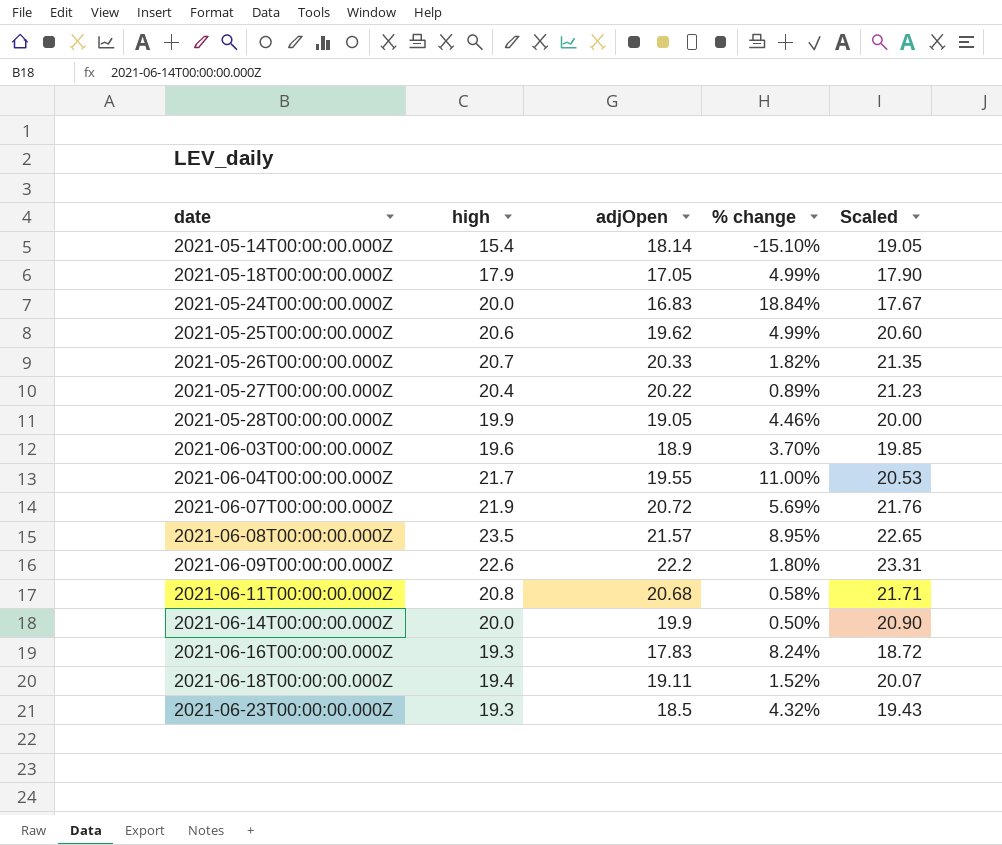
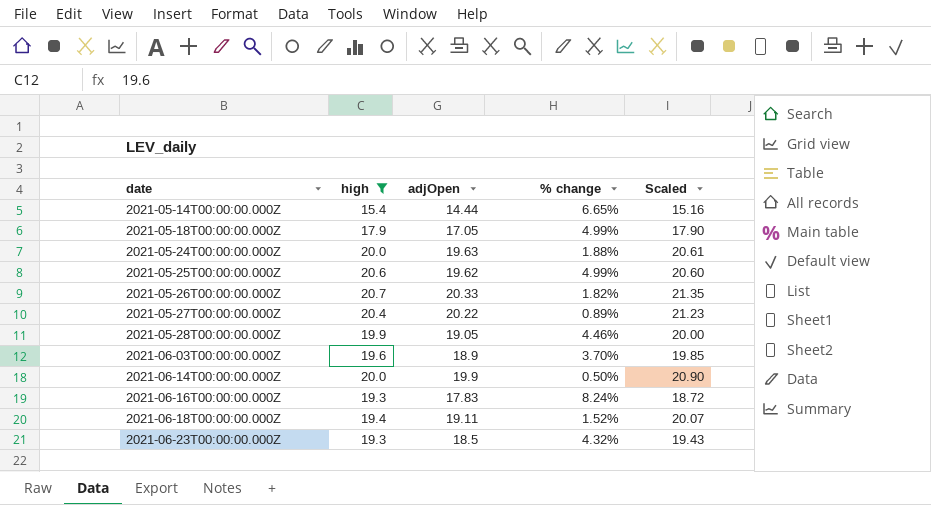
filter: none -> high <= 20.7
2021-05-14T00:00:00.000Z | adjOpen: 18.14 -> 14.44
2021-05-14T00:00:00.000Z | % change: -15.10% -> 6.65%
2021-05-14T00:00:00.000Z | Scaled: 19.05 -> 15.16
2021-05-24T00:00:00.000Z | adjOpen: 16.83 -> 19.63
2021-05-24T00:00:00.000Z | % change: 18.84% -> 1.88%
2021-05-24T00:00:00.000Z | Scaled: 17.67 -> 20.61

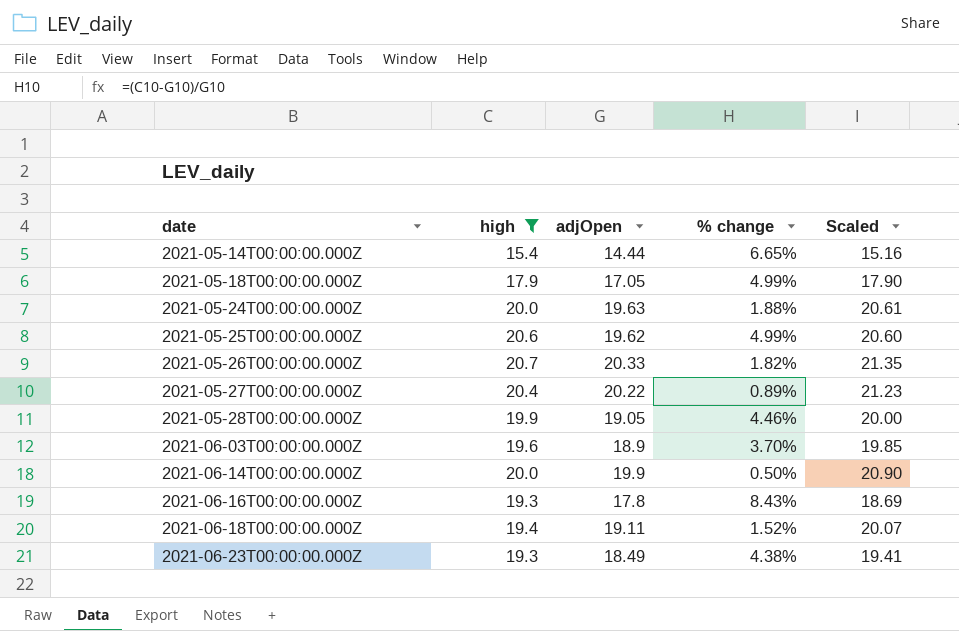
2021-06-16T00:00:00.000Z | adjOpen: 17.83 -> 17.8
2021-06-16T00:00:00.000Z | % change: 8.24% -> 8.43%
2021-06-16T00:00:00.000Z | Scaled: 18.72 -> 18.69
2021-06-23T00:00:00.000Z | adjOpen: 18.5 -> 18.49
2021-06-23T00:00:00.000Z | % change: 4.32% -> 4.38%
2021-06-23T00:00:00.000Z | Scaled: 19.43 -> 19.41

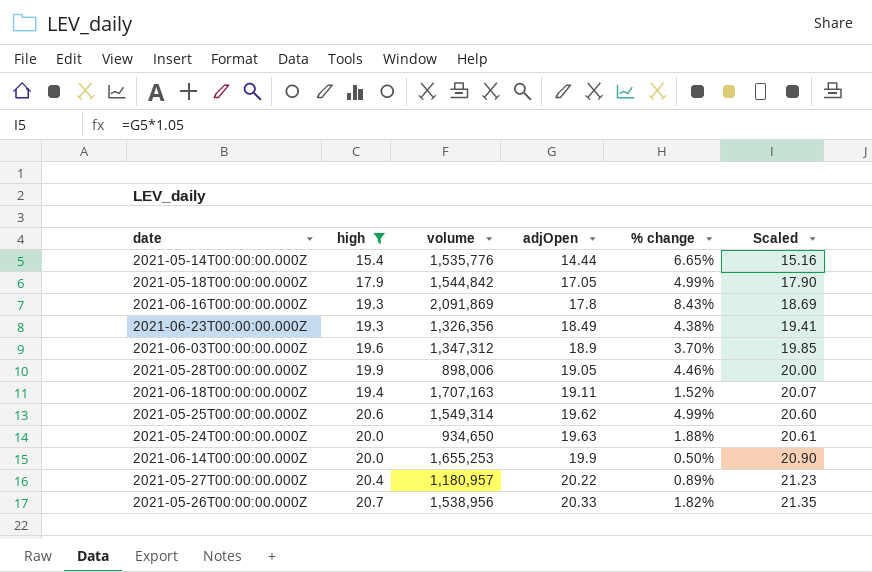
row order: date ascending -> adjOpen ascending
column volume | position: none -> 3

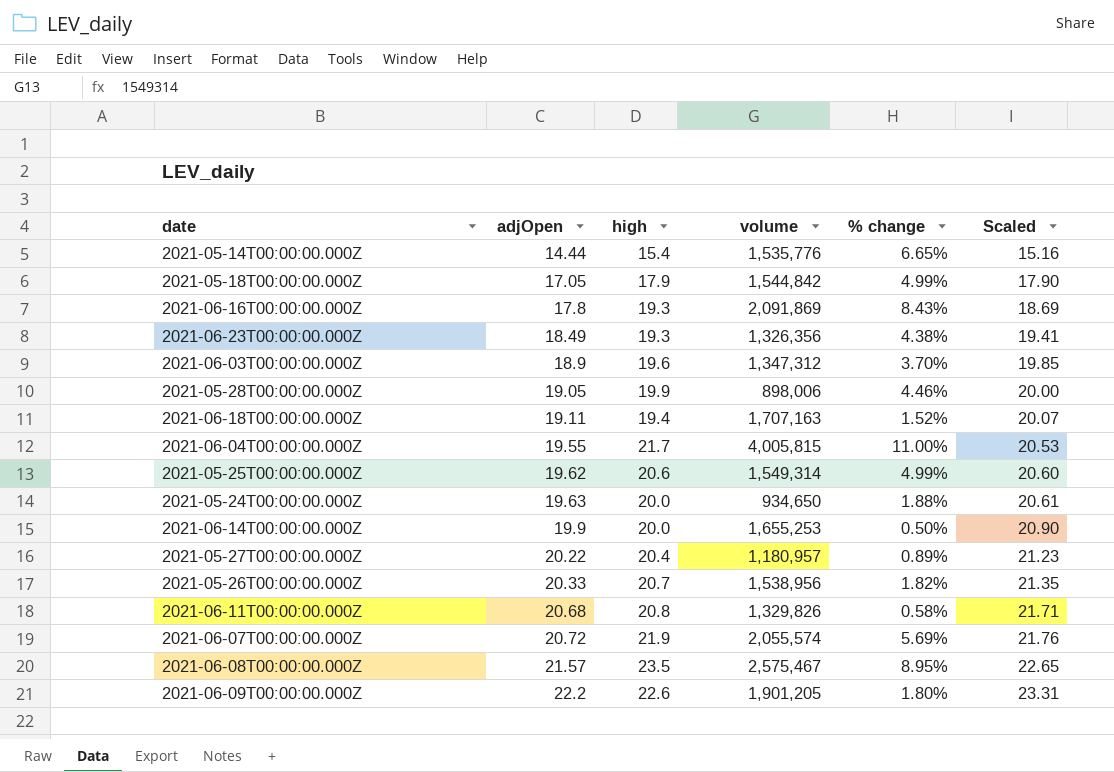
filter: high <= 20.7 -> none
column adjOpen | position: 4 -> 2

